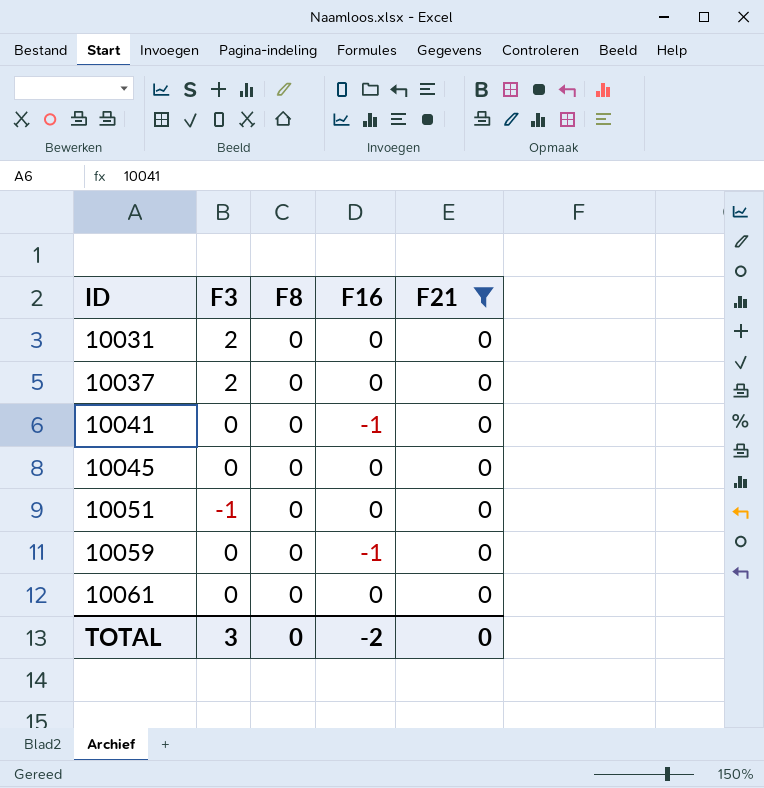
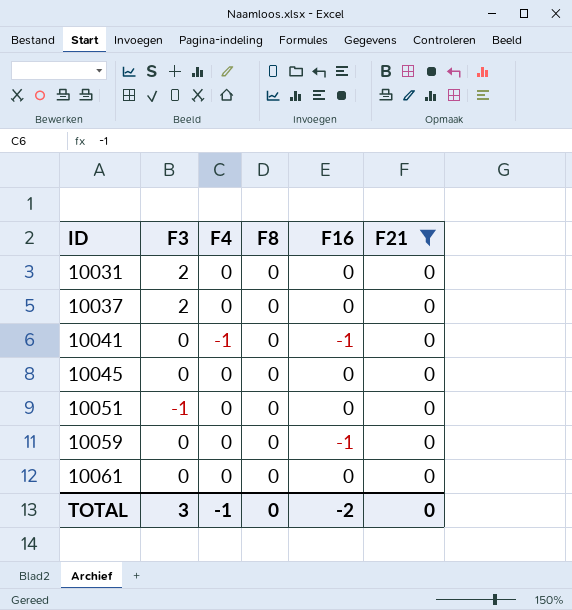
column F4 | position: none -> 3

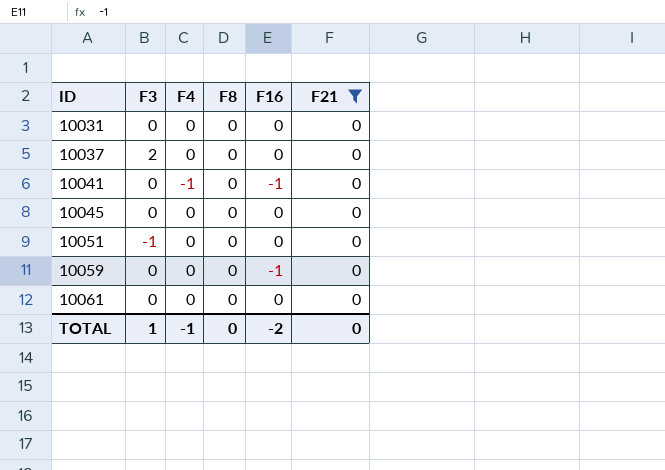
10031 | F3: 2 -> 0
TOTAL | F3: 3 -> 1

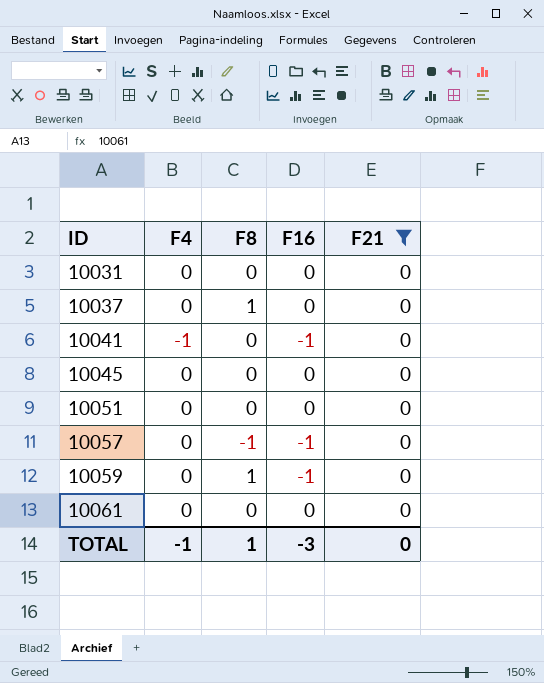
column F3 | position: 2 -> none
10037 | F8: 0 -> 1
row 10057: none -> 0 | -1 | -1 | 0
10059 | F8: 0 -> 1
TOTAL | F8: 0 -> 1
TOTAL | F16: -2 -> -3

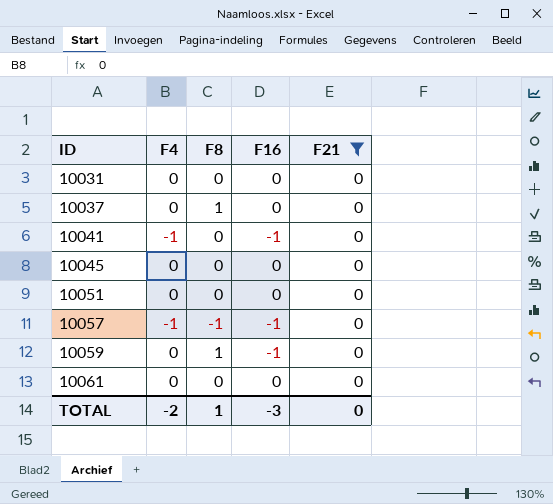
10057 | F4: 0 -> -1
TOTAL | F4: -1 -> -2

